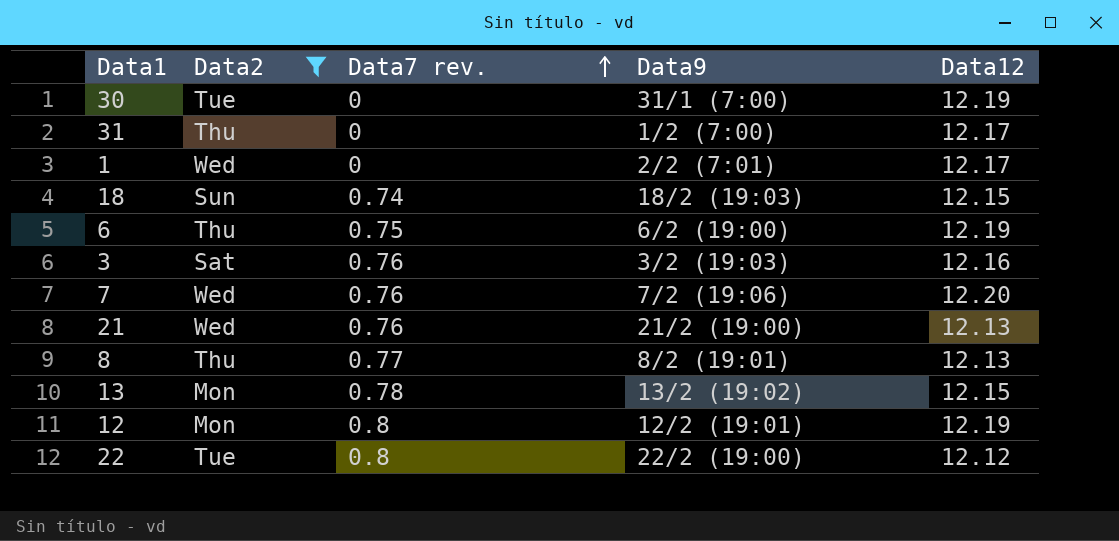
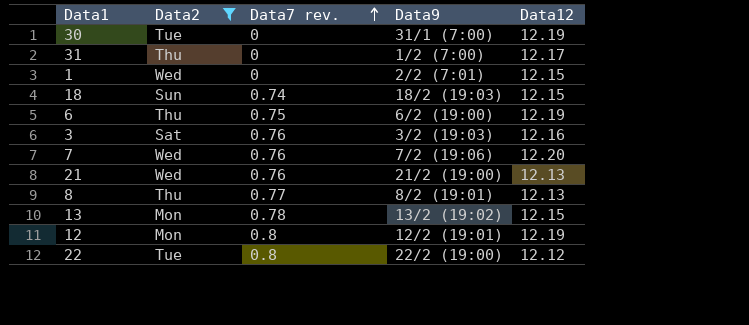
1 | Data12: 12.17 -> 12.15

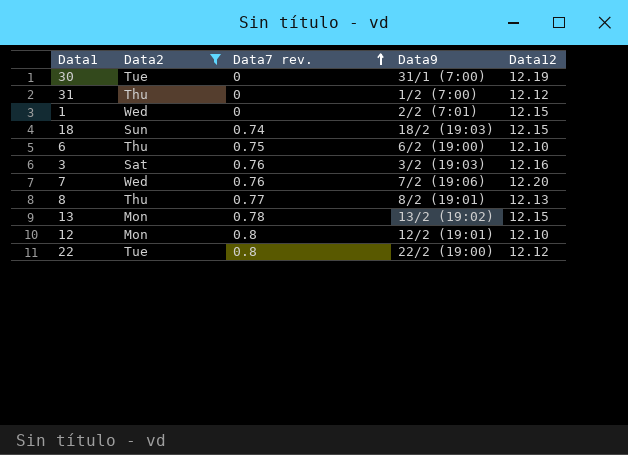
row 21: Wed | 0.76 | 21/2 (19:00) | 12.13 -> none
31 | Data12: 12.17 -> 12.12
6 | Data12: 12.19 -> 12.10
12 | Data12: 12.19 -> 12.10

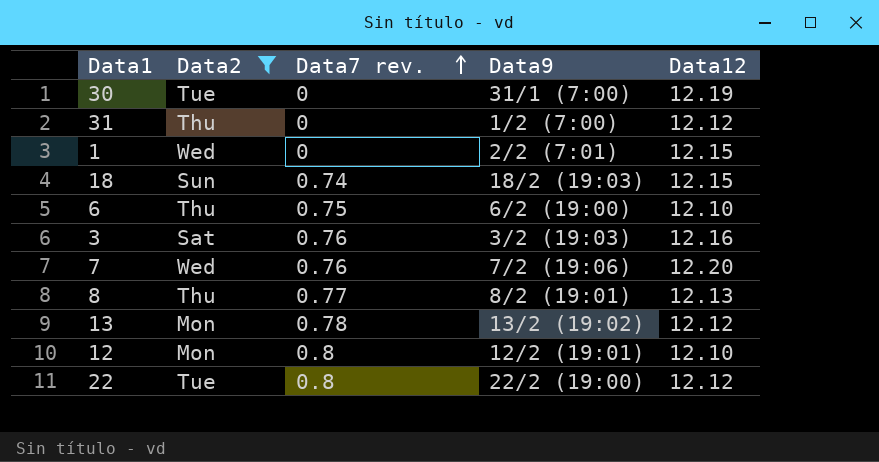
13 | Data12: 12.15 -> 12.12

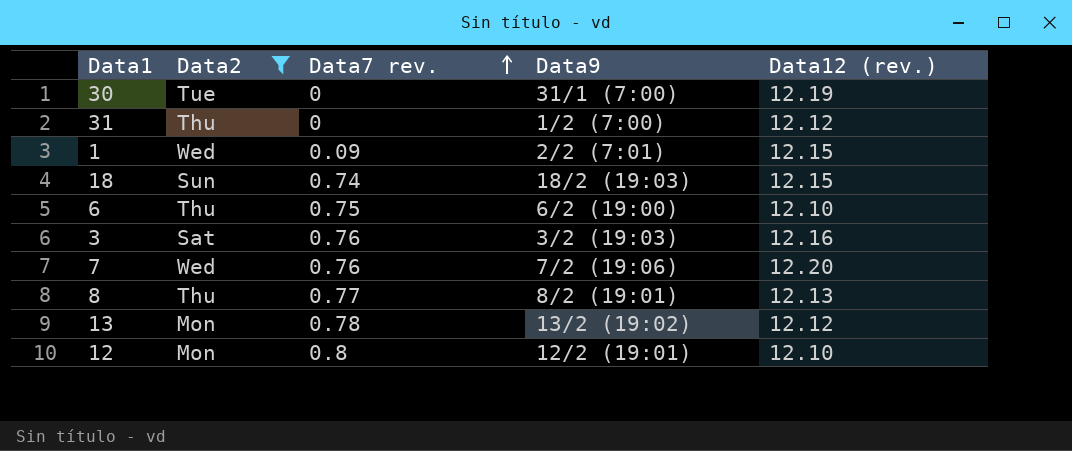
column name: Data12 -> Data12 (rev.)
row 22: Tue | 0.8 | 22/2 (19:00) | 12.12 -> none
1 | Data7 rev.: 0 -> 0.09

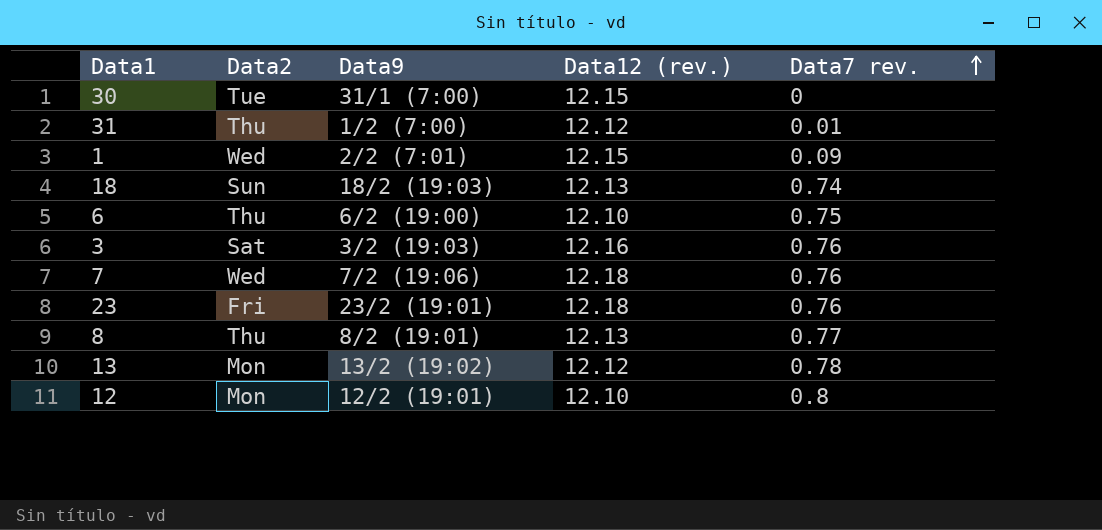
filter: Data2 != Fri -> none
column Data7 rev. | position: 3 -> 5
30 | Data12 (rev.): 12.19 -> 12.15
31 | Data7 rev.: 0 -> 0.01
18 | Data12 (rev.): 12.15 -> 12.13
7 | Data12 (rev.): 12.20 -> 12.18

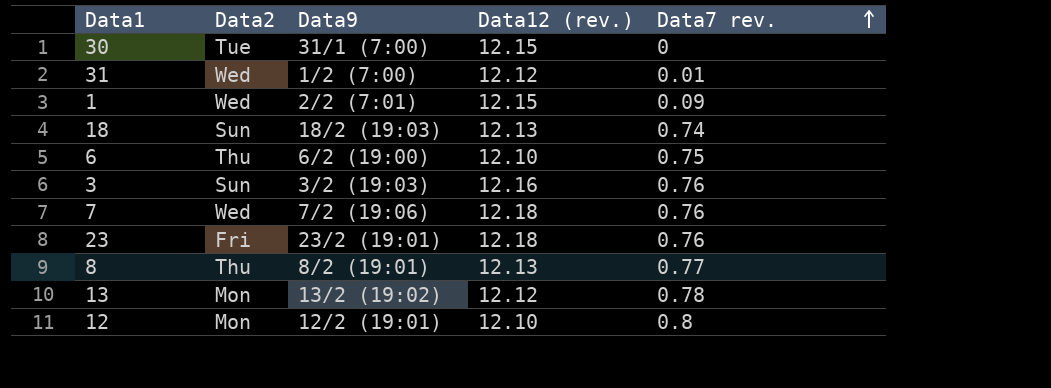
31 | Data2: Thu -> Wed
3 | Data2: Sat -> Sun

